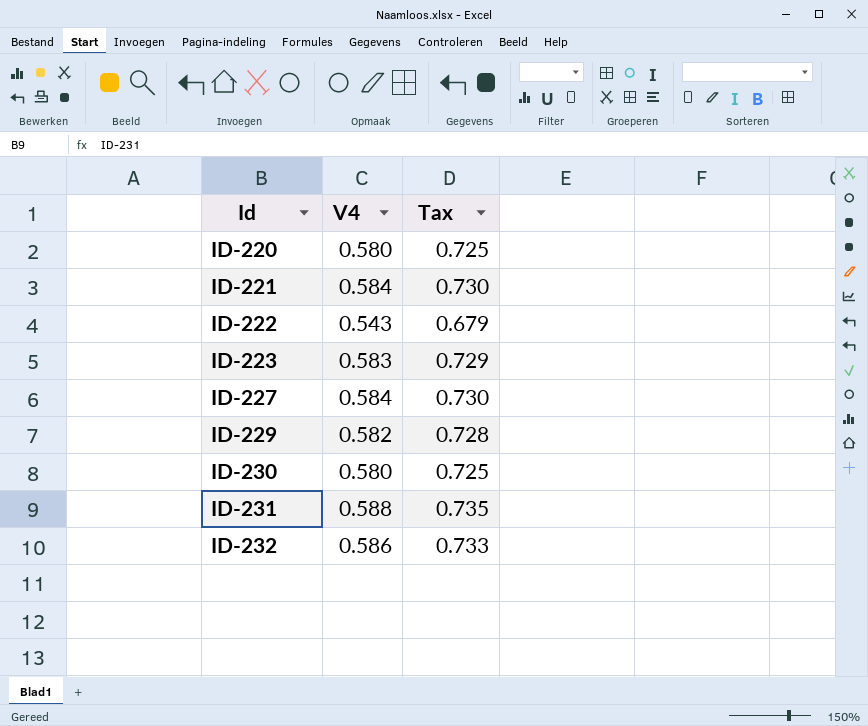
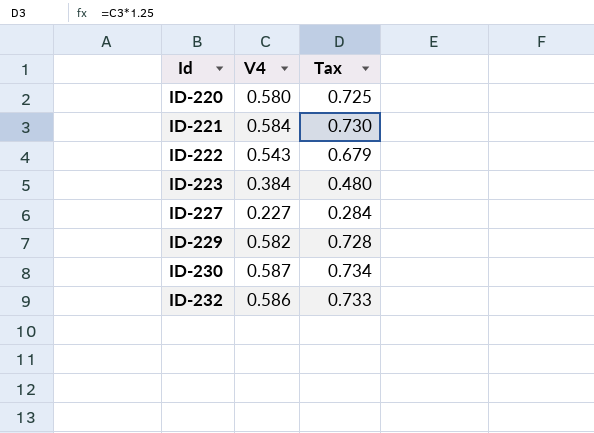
row ID-231: 0.588 | 0.735 -> none
ID-223 | V4: 0.583 -> 0.384
ID-223 | Tax: 0.729 -> 0.480
ID-227 | V4: 0.584 -> 0.227
ID-227 | Tax: 0.730 -> 0.284
ID-230 | V4: 0.580 -> 0.587
ID-230 | Tax: 0.725 -> 0.734

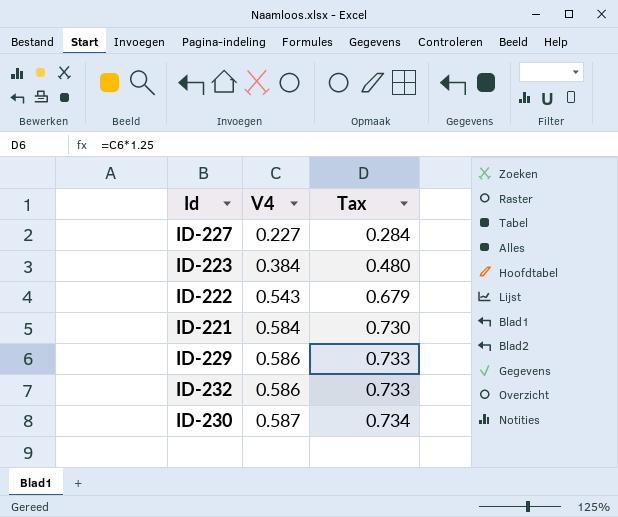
row order: Id ascending -> V4 ascending
row ID-220: 0.580 | 0.725 -> none
ID-229 | V4: 0.582 -> 0.586
ID-229 | Tax: 0.728 -> 0.733

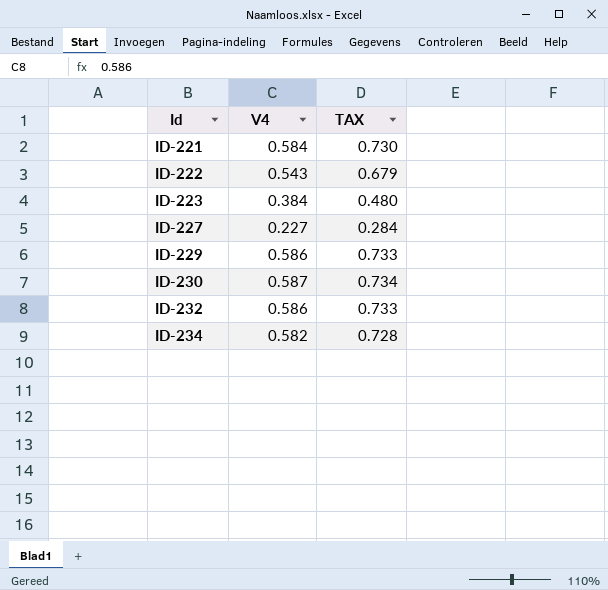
row order: V4 ascending -> Id ascending
column name: Tax -> TAX
row ID-234: none -> 0.582 | 0.728

